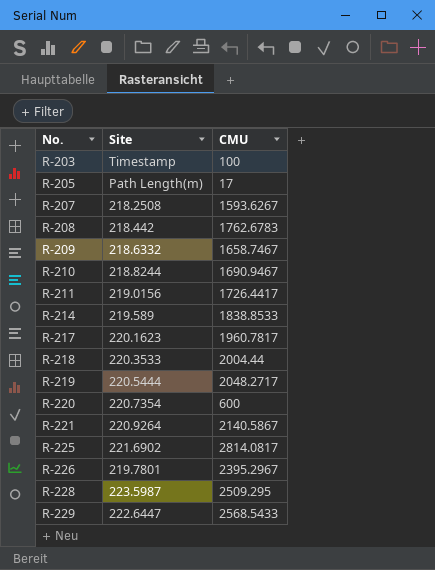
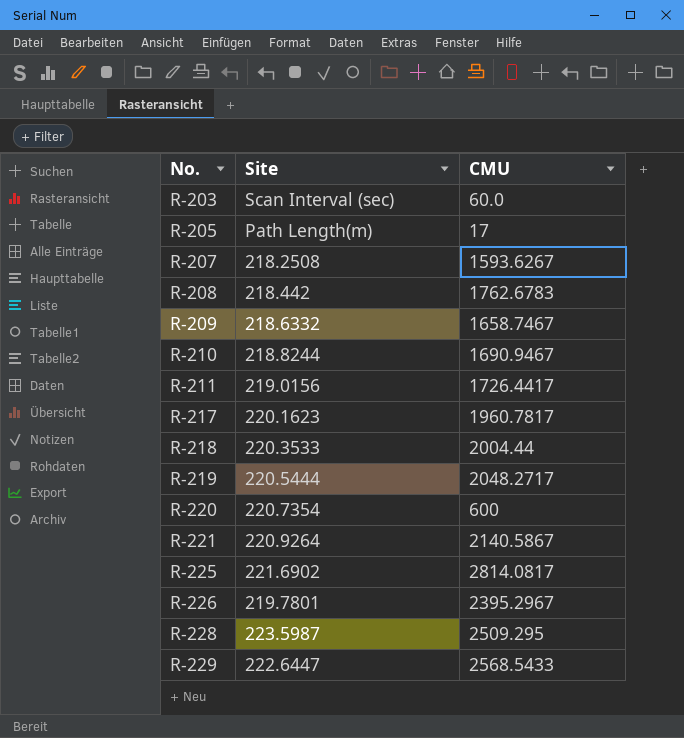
row R-214: 219.589 | 1838.8533 -> none
R-203 | Site: Timestamp -> Scan Interval (sec)
R-203 | CMU: 100 -> 60.0

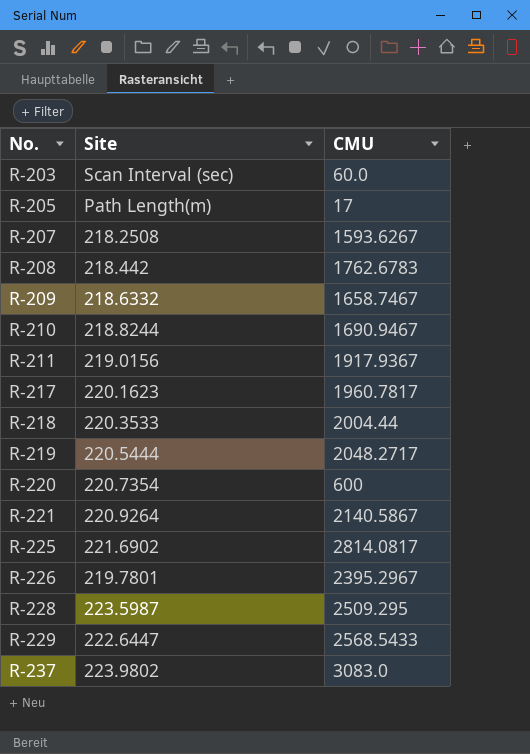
R-211 | CMU: 1726.4417 -> 1917.9367
row R-237: none -> 223.9802 | 3083.0

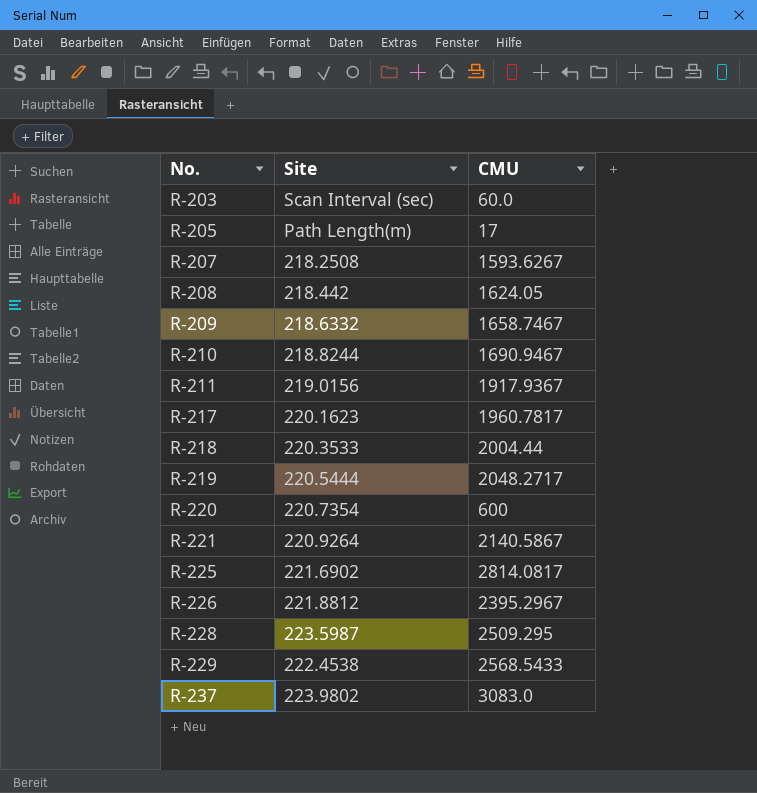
R-208 | CMU: 1762.6783 -> 1624.05
R-226 | Site: 219.7801 -> 221.8812
R-229 | Site: 222.6447 -> 222.4538

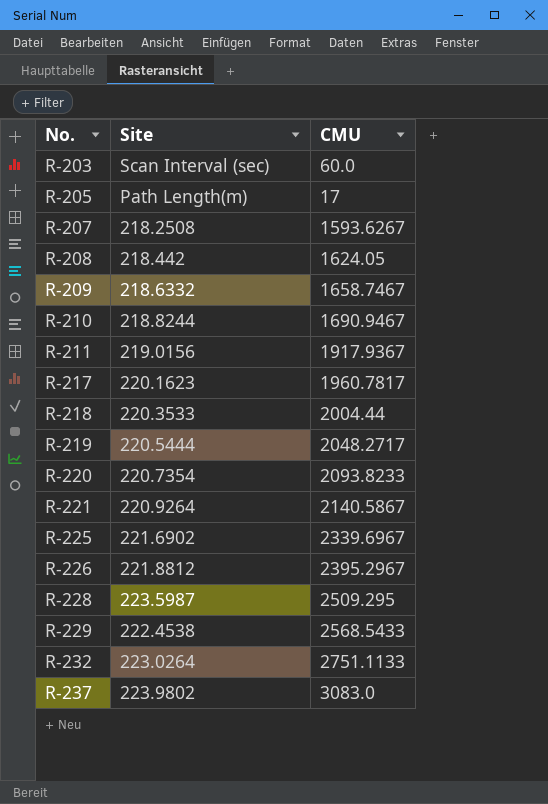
R-220 | CMU: 600 -> 2093.8233
R-225 | CMU: 2814.0817 -> 2339.6967
row R-232: none -> 223.0264 | 2751.1133

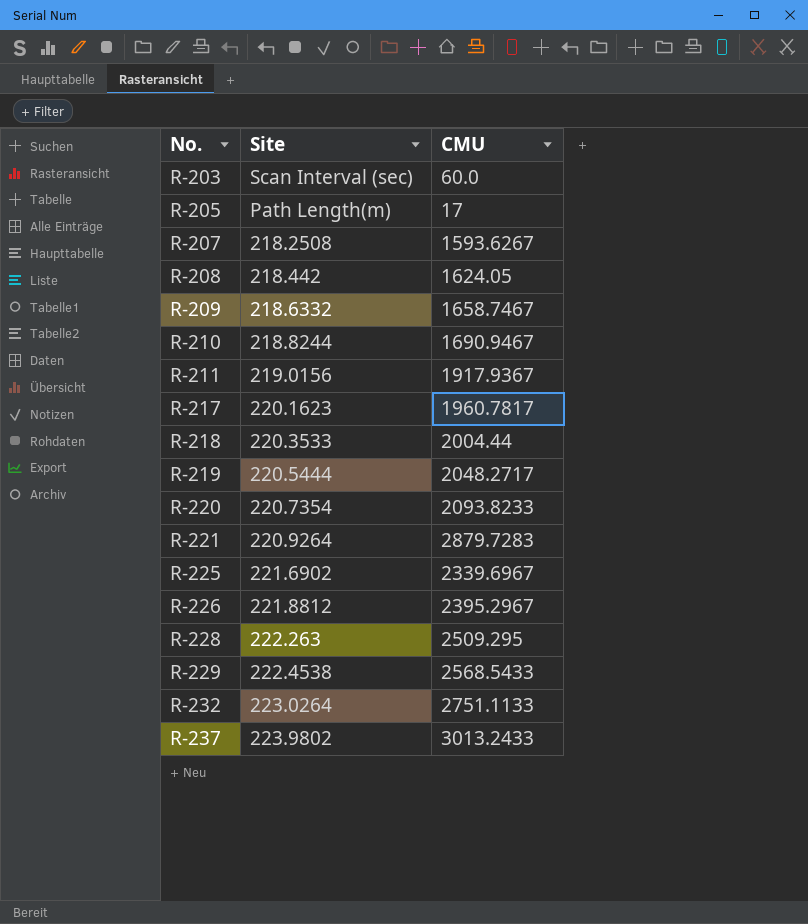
R-221 | CMU: 2140.5867 -> 2879.7283
R-228 | Site: 223.5987 -> 222.263
R-237 | CMU: 3083.0 -> 3013.2433

